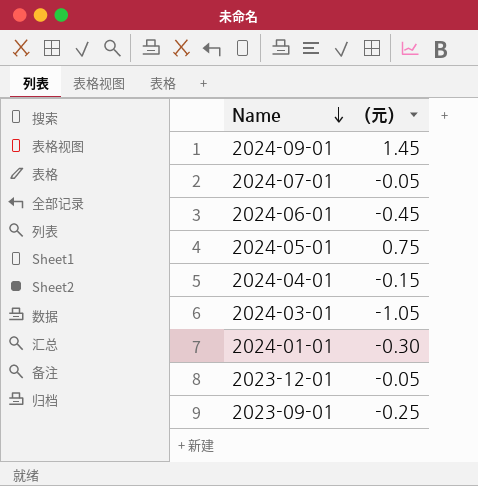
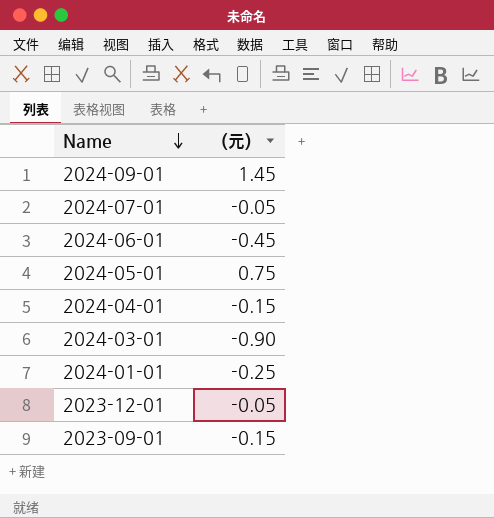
2024-03-01 | (元): -1.05 -> -0.90
2024-01-01 | (元): -0.30 -> -0.25
2023-09-01 | (元): -0.25 -> -0.15

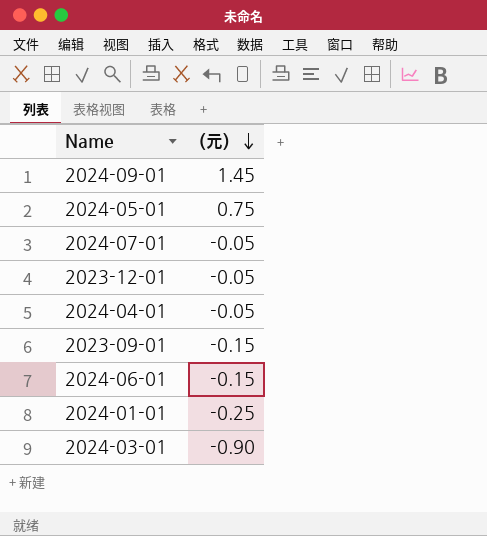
row order: Name descending -> (元) descending
2024-04-01 | (元): -0.15 -> -0.05
2024-06-01 | (元): -0.45 -> -0.15

